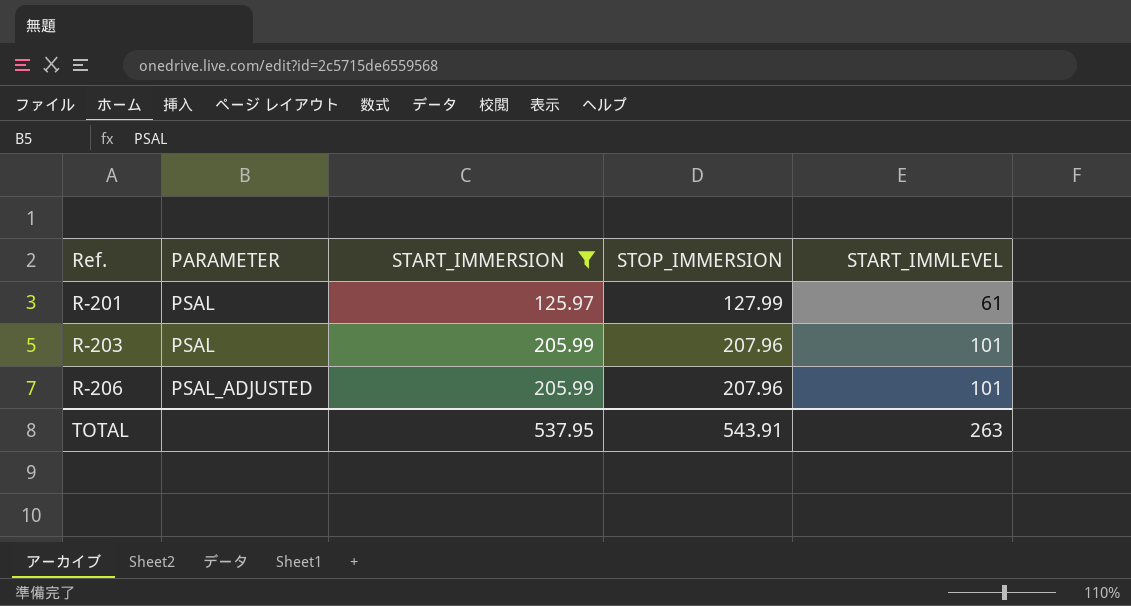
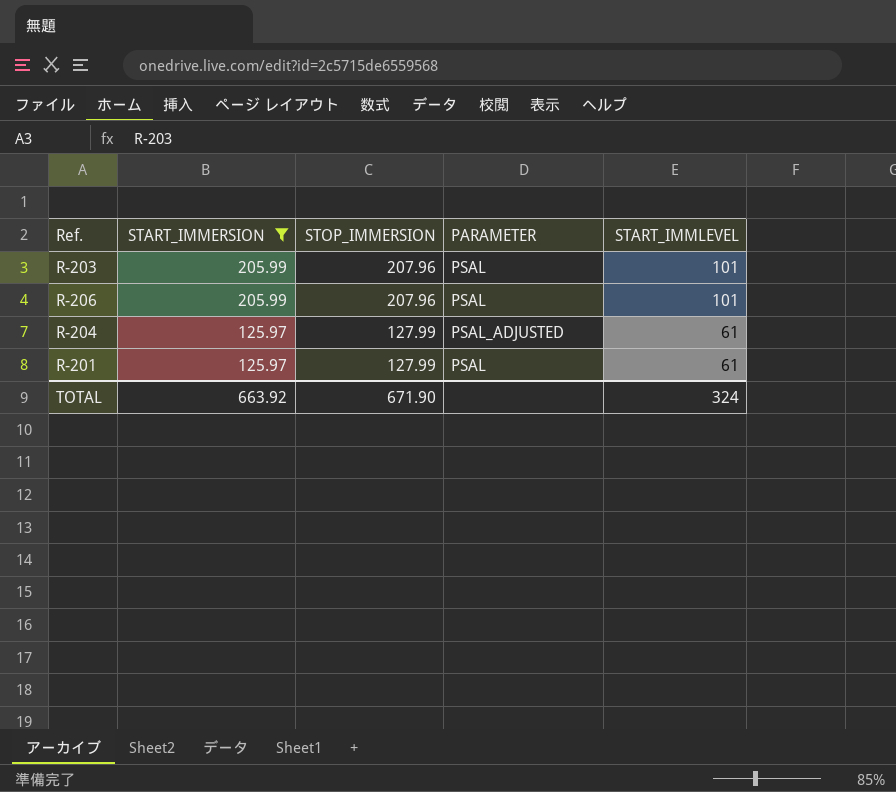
row order: Ref. ascending -> START_IMMERSION descending
column PARAMETER | position: 2 -> 4
R-206 | PARAMETER: PSAL_ADJUSTED -> PSAL
row R-204: none -> 125.97 | 127.99 | PSAL_ADJUSTED | 61
TOTAL | START_IMMERSION: 537.95 -> 663.92
TOTAL | STOP_IMMERSION: 543.91 -> 671.90
TOTAL | START_IMMLEVEL: 263 -> 324

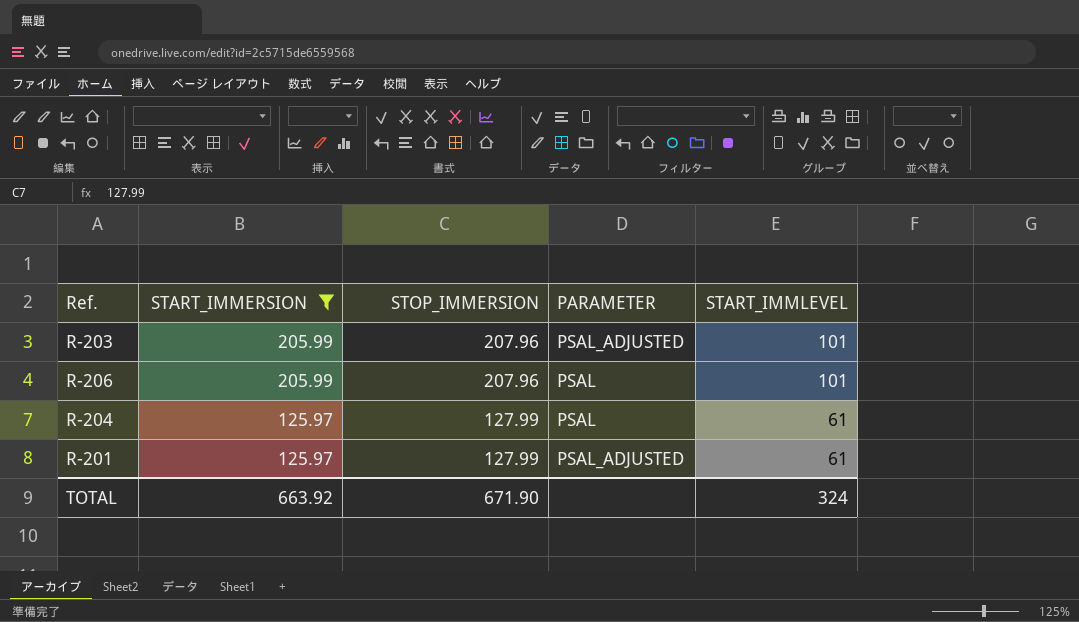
R-203 | PARAMETER: PSAL -> PSAL_ADJUSTED
R-204 | PARAMETER: PSAL_ADJUSTED -> PSAL
R-201 | PARAMETER: PSAL -> PSAL_ADJUSTED

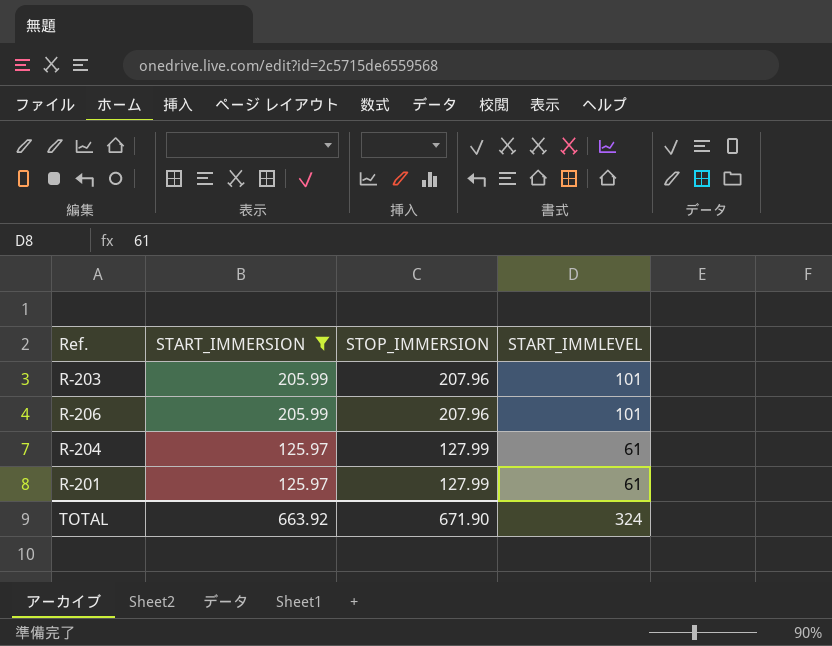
column PARAMETER | position: 4 -> none

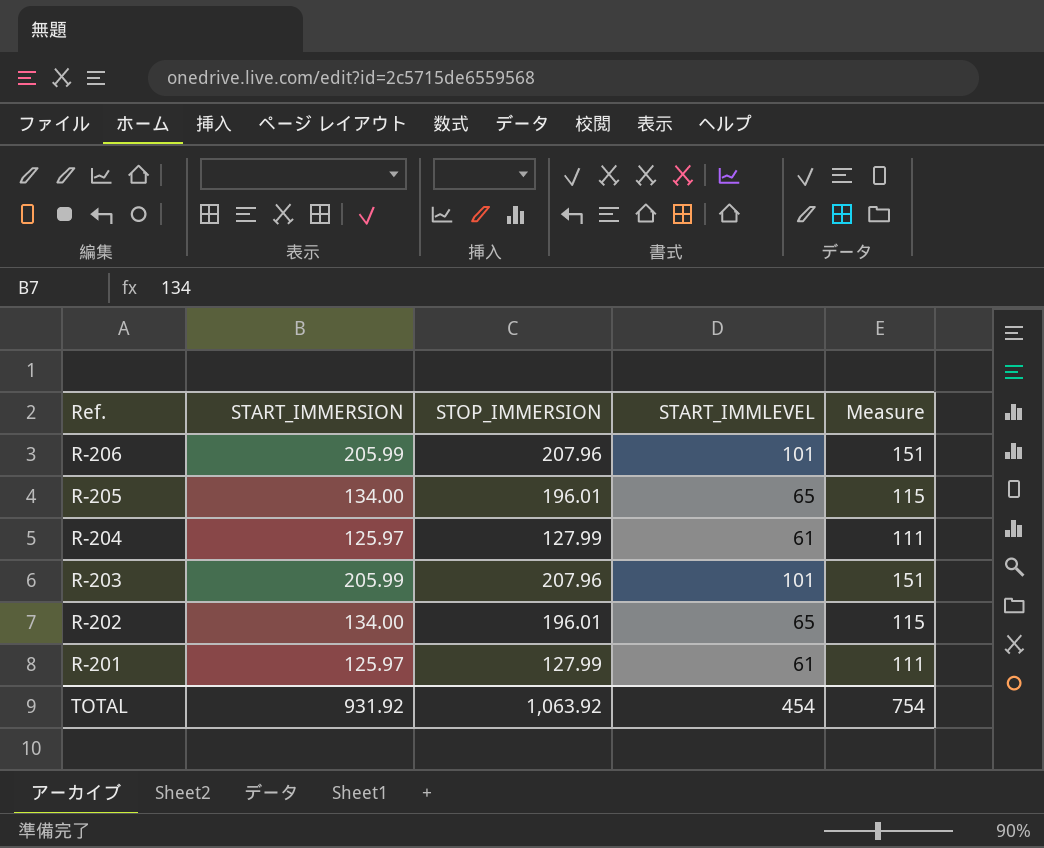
filter: START_IMMERSION != 134.00 -> none
row order: START_IMMERSION descending -> Ref. descending
column Measure | formula: none -> [START_IMMLEVEL] + 50
TOTAL | START_IMMERSION: 663.92 -> 931.92
TOTAL | STOP_IMMERSION: 671.90 -> 1,063.92
TOTAL | START_IMMLEVEL: 324 -> 454

